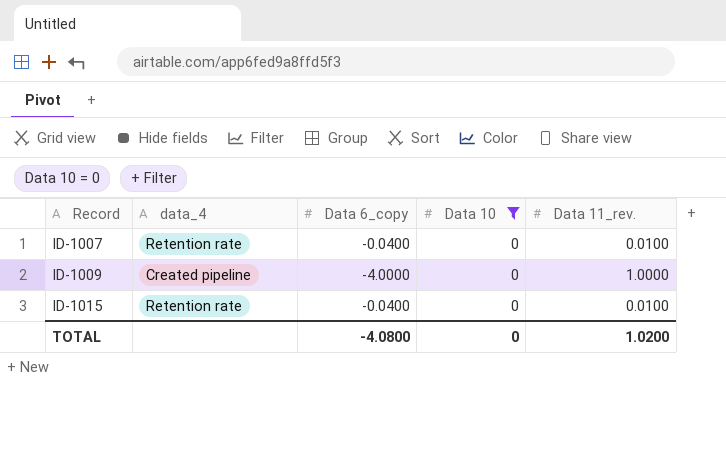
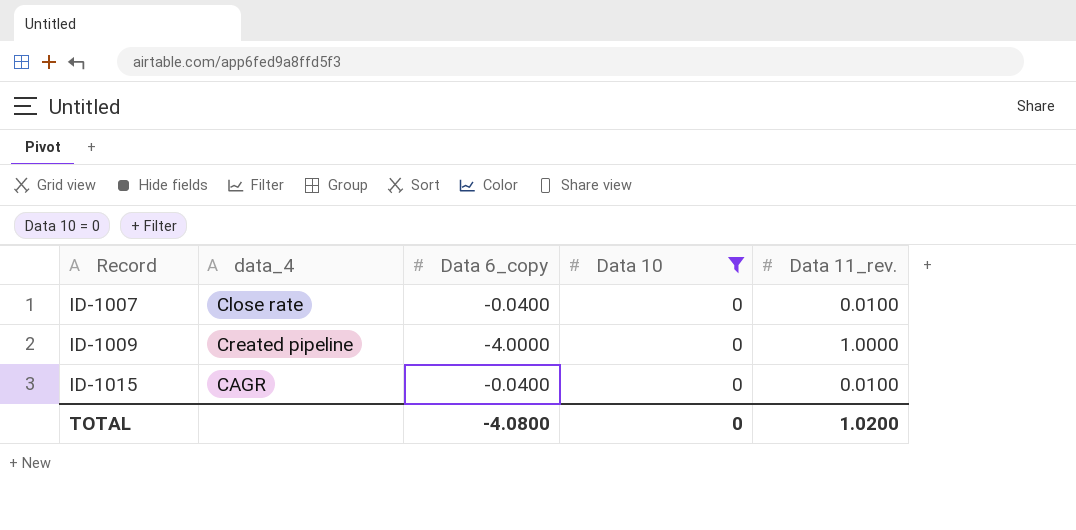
ID-1007 | data_4: Retention rate -> Close rate
ID-1015 | data_4: Retention rate -> CAGR

